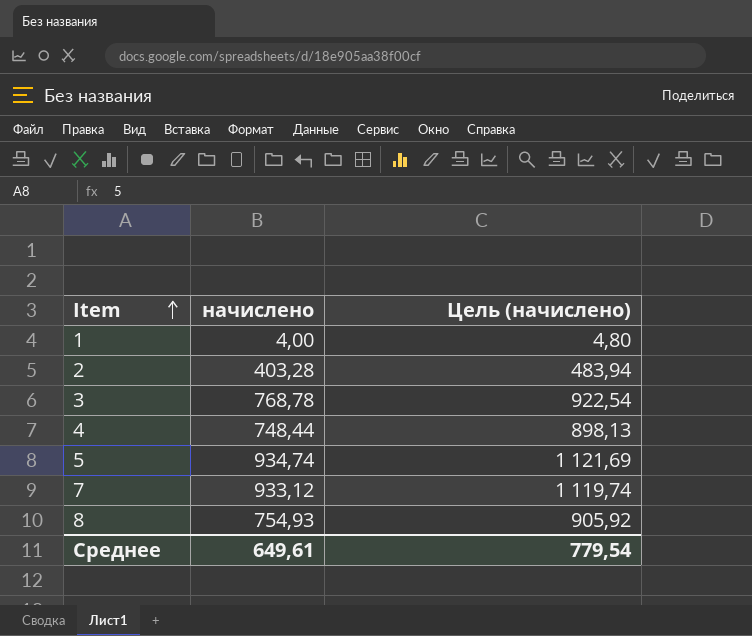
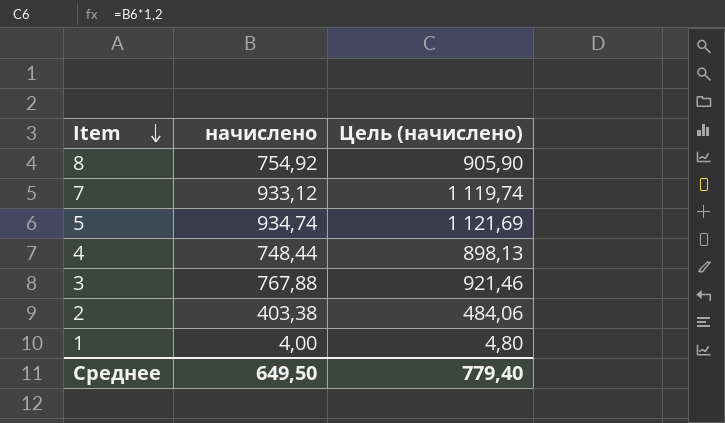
row order: Item ascending -> Item descending
8 | начислено: 754,93 -> 754,92
8 | Цель (начислено): 905,92 -> 905,90
3 | начислено: 768,78 -> 767,88
3 | Цель (начислено): 922,54 -> 921,46
2 | начислено: 403,28 -> 403,38
2 | Цель (начислено): 483,94 -> 484,06
Среднее | начислено: 649,61 -> 649,50
Среднее | Цель (начислено): 779,54 -> 779,40

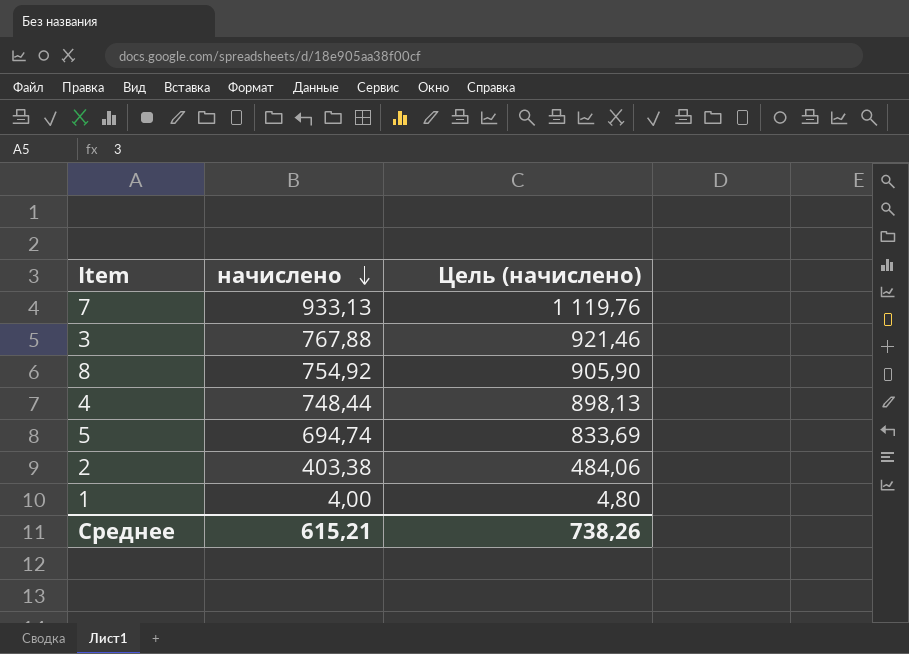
row order: Item descending -> начислено descending
7 | начислено: 933,12 -> 933,13
7 | Цель (начислено): 1 119,74 -> 1 119,76
5 | начислено: 934,74 -> 694,74
5 | Цель (начислено): 1 121,69 -> 833,69
Среднее | начислено: 649,50 -> 615,21
Среднее | Цель (начислено): 779,40 -> 738,26

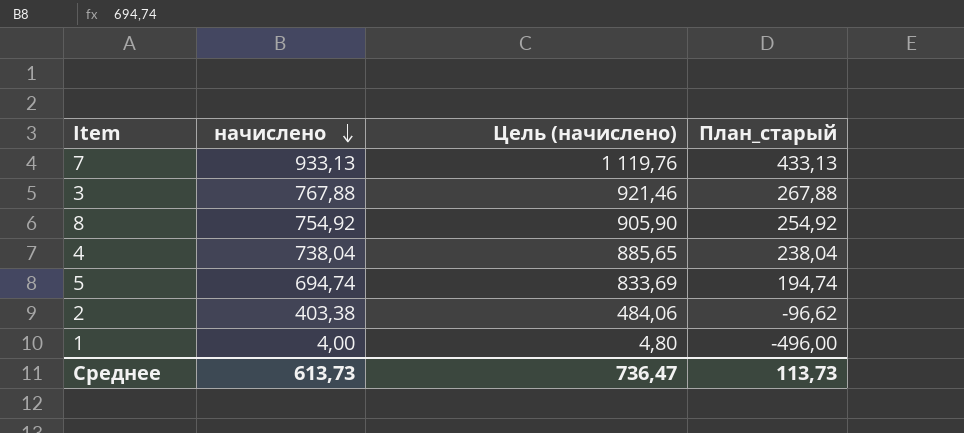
column План_старый | formula: none -> [начислено] - 500
4 | начислено: 748,44 -> 738,04
4 | Цель (начислено): 898,13 -> 885,65
Среднее | начислено: 615,21 -> 613,73
Среднее | Цель (начислено): 738,26 -> 736,47

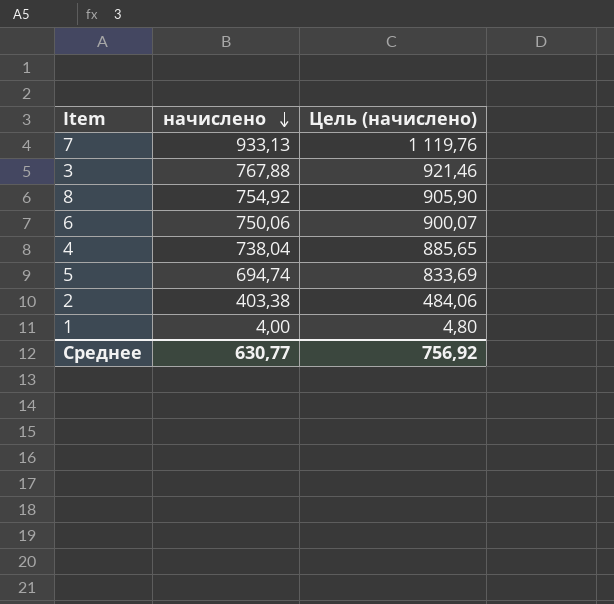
column План_старый | formula: [начислено] - 500 -> none
row 6: none -> 750,06 | 900,07
Среднее | начислено: 613,73 -> 630,77
Среднее | Цель (начислено): 736,47 -> 756,92

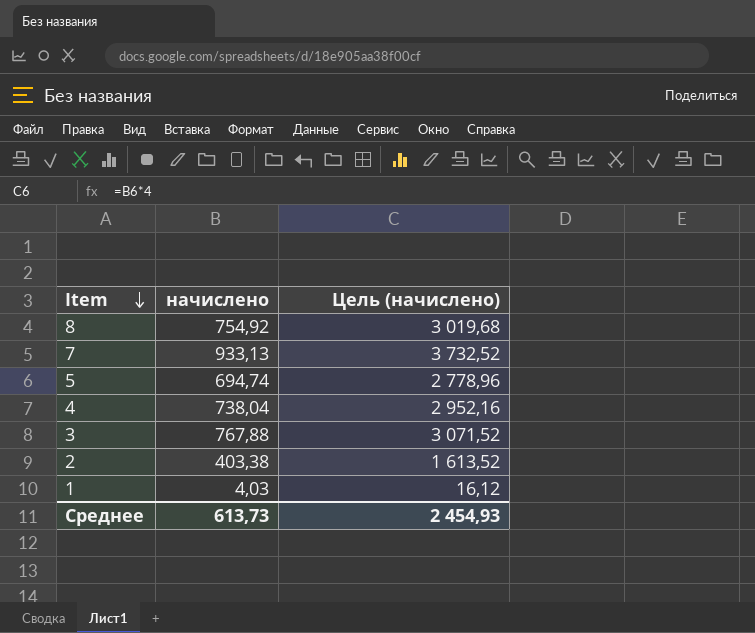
row order: начислено descending -> Item descending
column Цель (начислено) | formula: [начислено] * 1,2 -> [начислено] * 4
row 6: 750,06 | 900,07 -> none
1 | начислено: 4,00 -> 4,03
Среднее | начислено: 630,77 -> 613,73
Среднее | Цель (начислено): 756,92 -> 2 454,93

